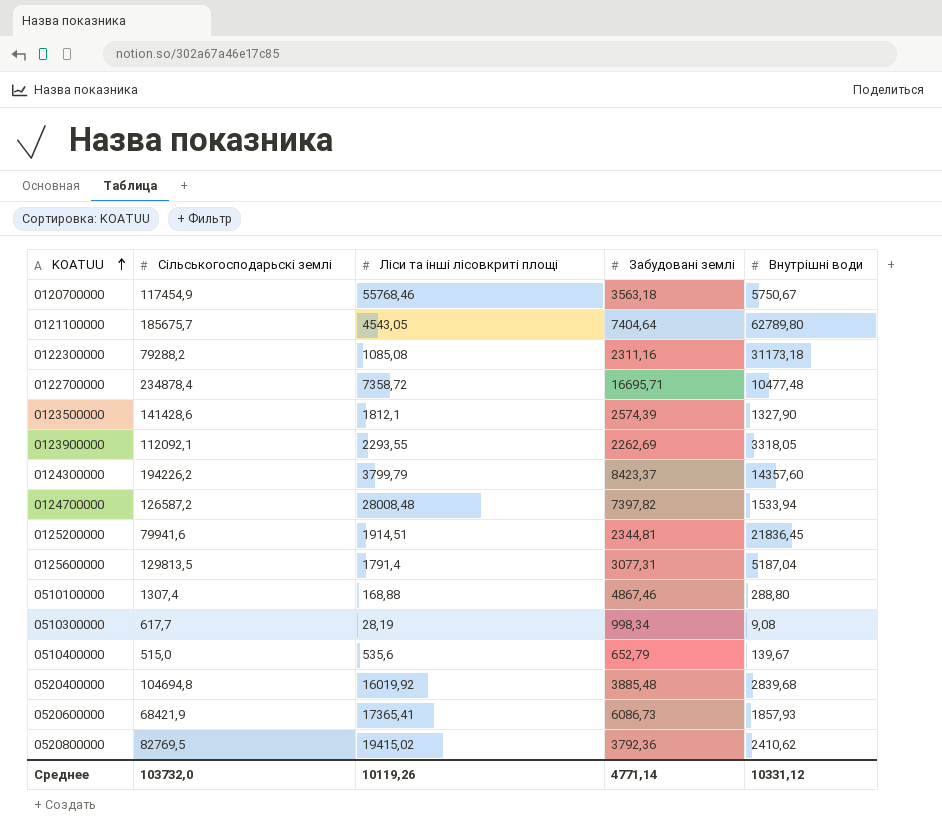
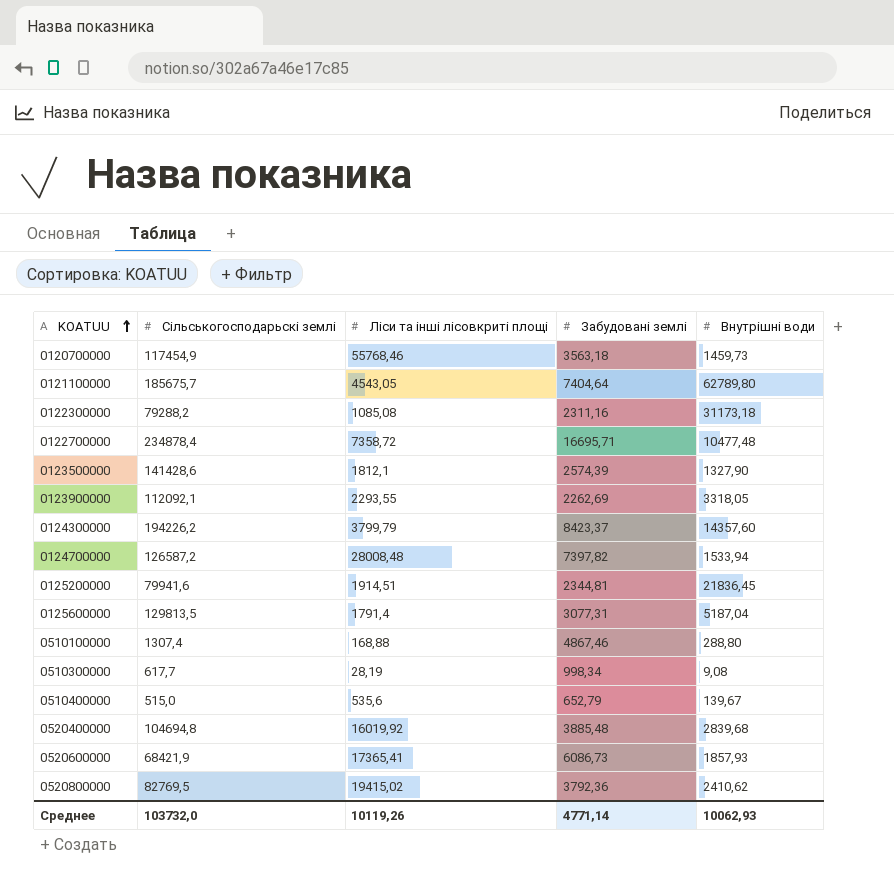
0120700000 | Внутрішні води: 5750,67 -> 1459,73
Среднее | Внутрішні води: 10331,12 -> 10062,93

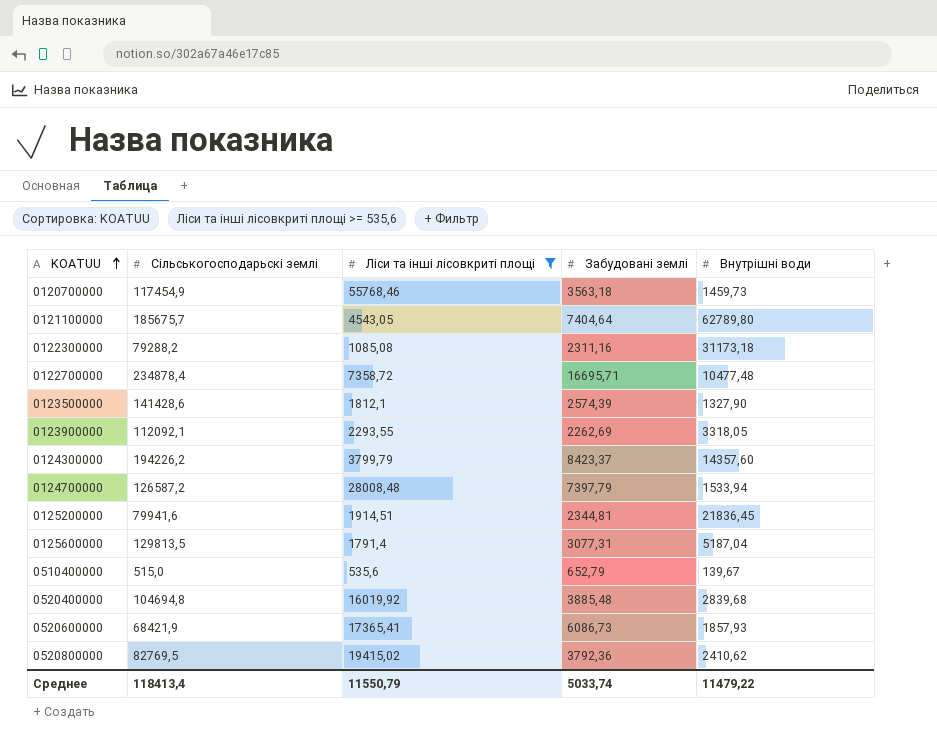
filter: none -> Ліси та інші лісовкриті площі >= 535,6
0124700000 | Забудовані землі: 7397,82 -> 7397,79
Среднее | Сільськогосподарьскі землі: 103732,0 -> 118413,4
Среднее | Ліси та інші лісовкриті площі: 10119,26 -> 11550,79
Среднее | Забудовані землі: 4771,14 -> 5033,74
Среднее | Внутрішні води: 10062,93 -> 11479,22

